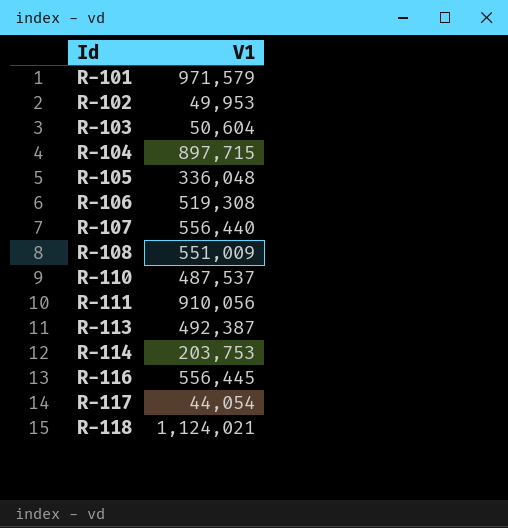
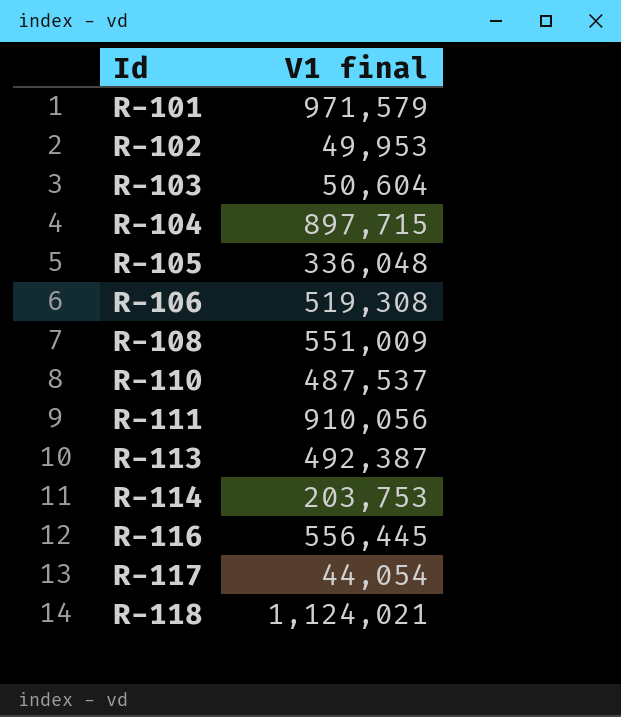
column name: V1 -> V1 final
row R-107: 556,440 -> none

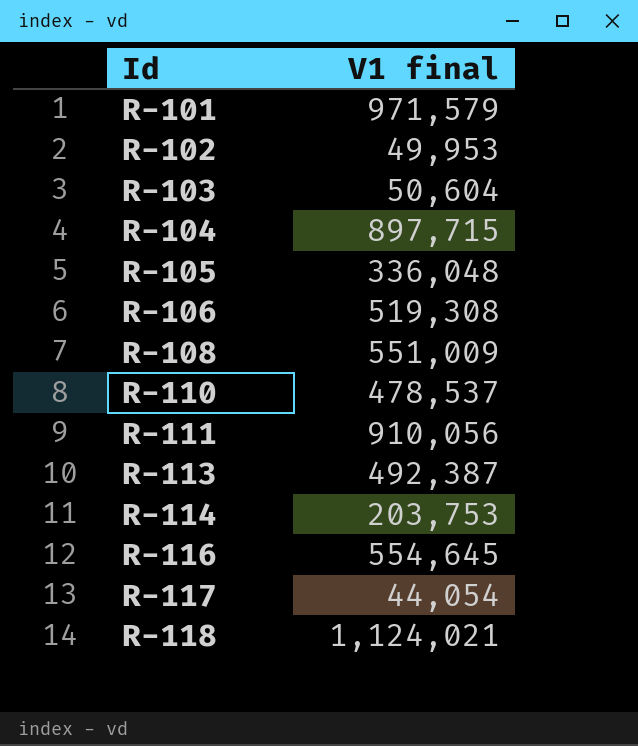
R-110 | V1 final: 487,537 -> 478,537
R-116 | V1 final: 556,445 -> 554,645

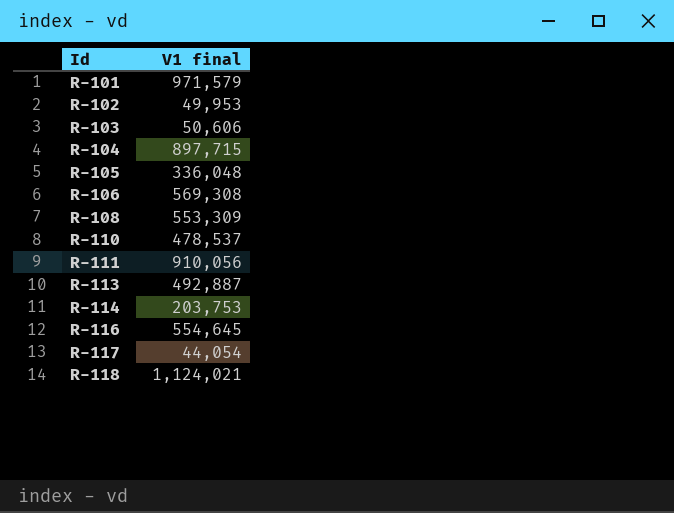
R-103 | V1 final: 50,604 -> 50,606
R-106 | V1 final: 519,308 -> 569,308
R-108 | V1 final: 551,009 -> 553,309
R-113 | V1 final: 492,387 -> 492,887

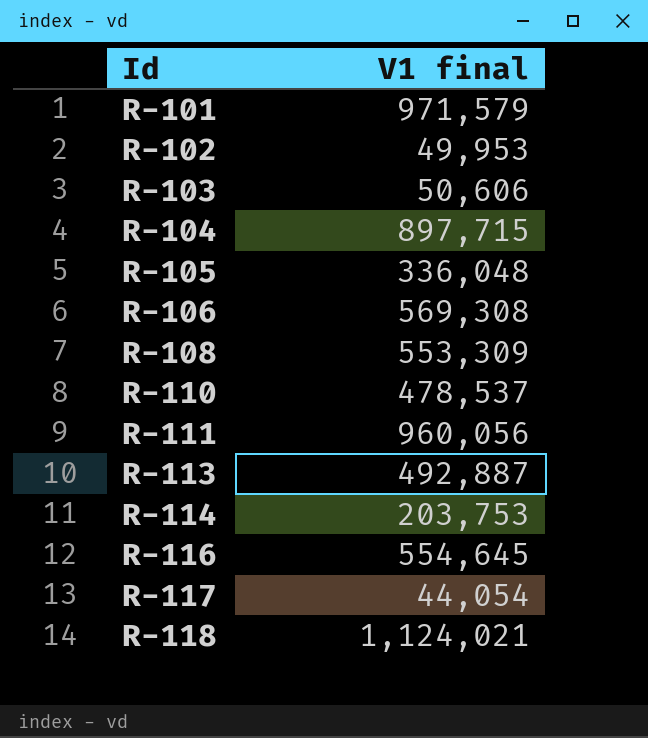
R-111 | V1 final: 910,056 -> 960,056

